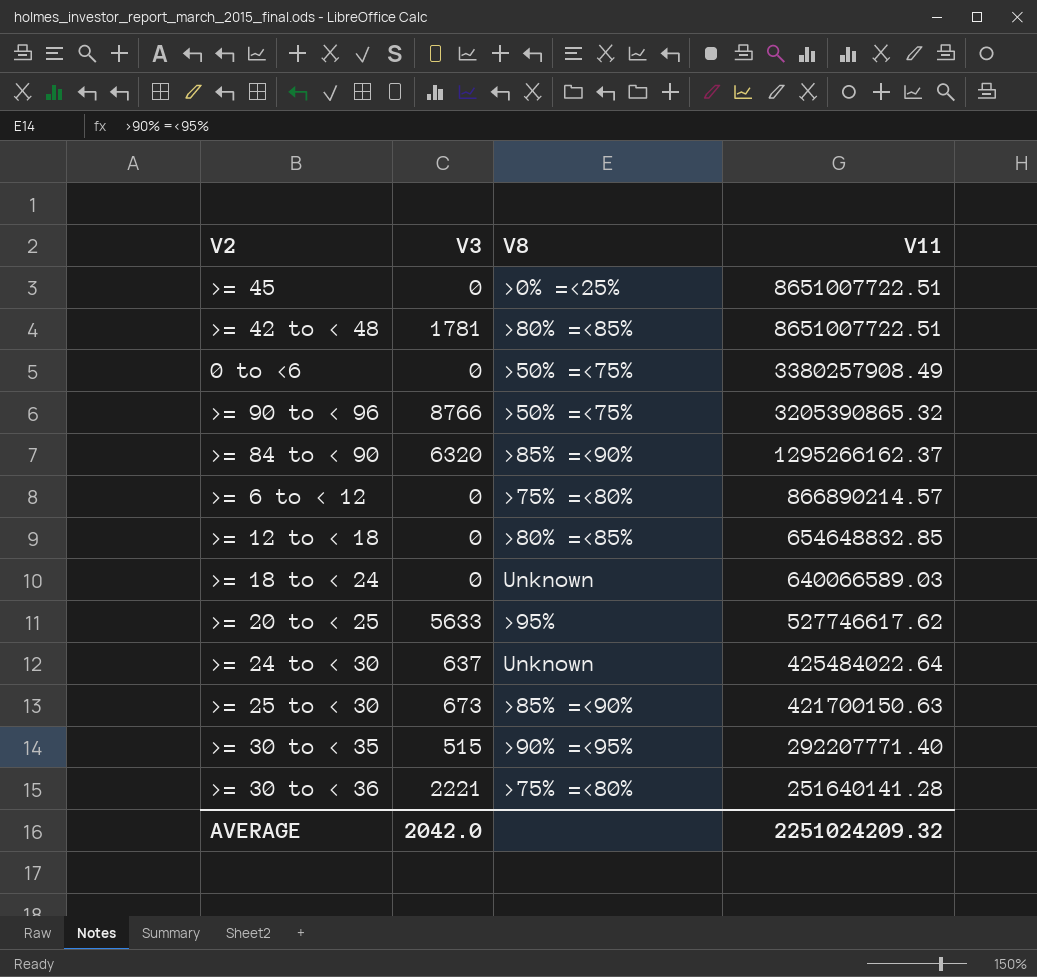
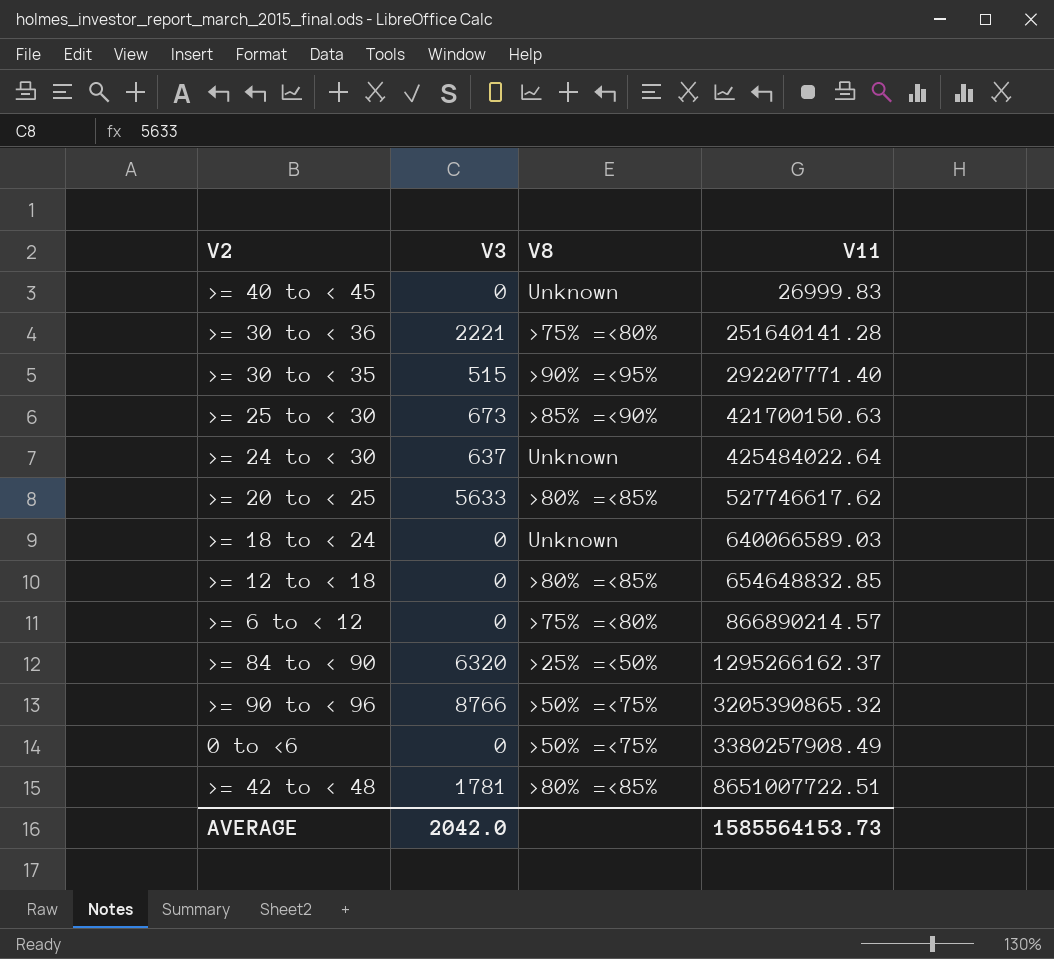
row order: V11 descending -> V11 ascending
row >= 45: 0 | >0% =<25% | 8651007722.51 -> none
row >= 40 to < 45: none -> 0 | Unknown | 26999.83
>= 20 to < 25 | V8: >95% -> >80% =<85%
>= 84 to < 90 | V8: >85% =<90% -> >25% =<50%
AVERAGE | V11: 2251024209.32 -> 1585564153.73

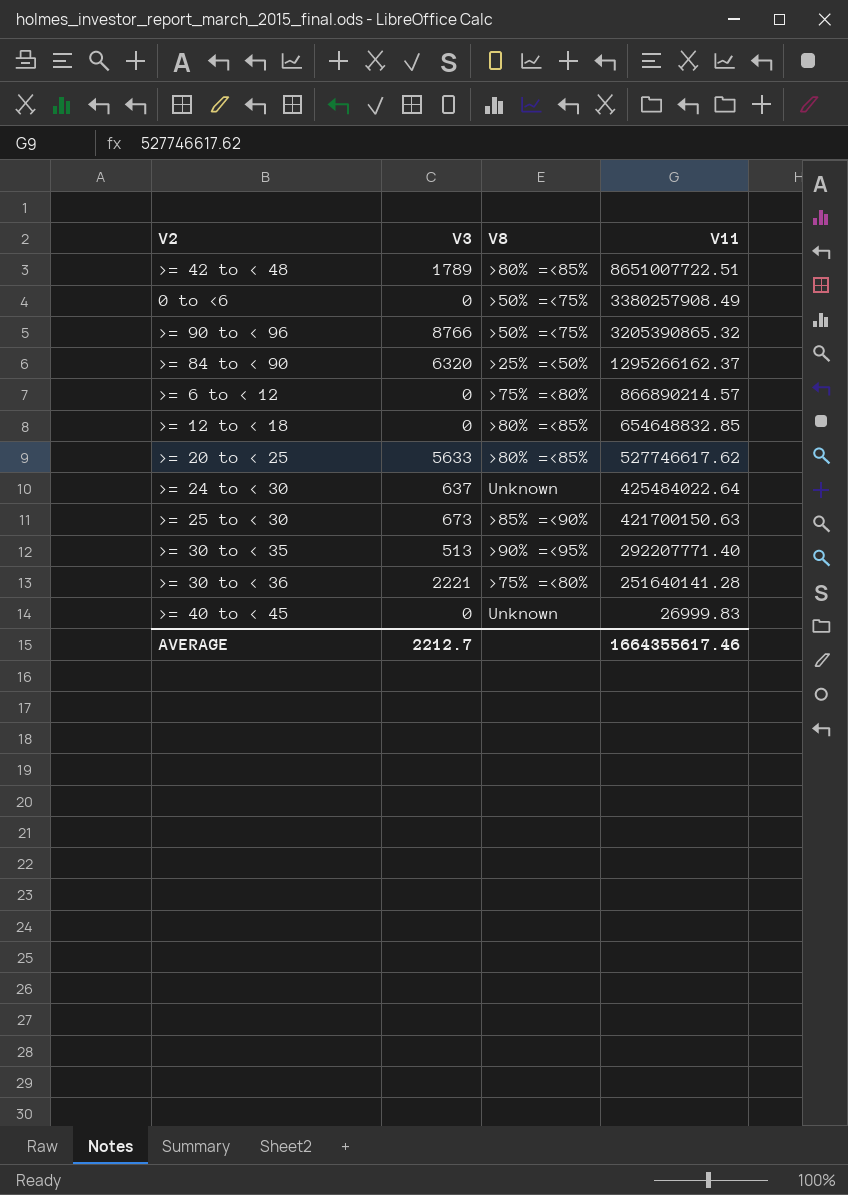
row order: V11 ascending -> V11 descending
row >= 18 to < 24: 0 | Unknown | 640066589.03 -> none
>= 42 to < 48 | V3: 1781 -> 1789
>= 30 to < 35 | V3: 515 -> 513
AVERAGE | V3: 2042.0 -> 2212.7
AVERAGE | V11: 1585564153.73 -> 1664355617.46

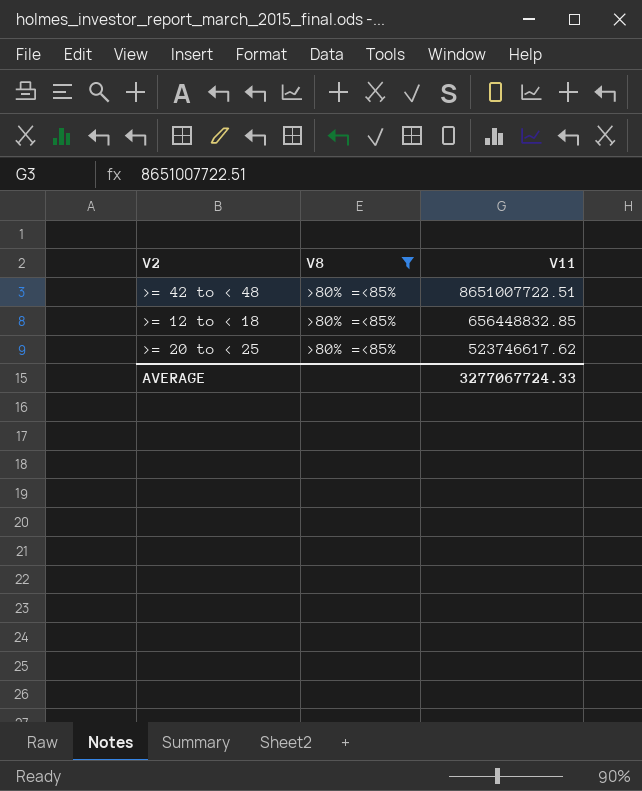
filter: none -> V8 = >80% =<85%
column V3 | position: 2 -> none
>= 12 to < 18 | V11: 654648832.85 -> 656448832.85
>= 20 to < 25 | V11: 527746617.62 -> 523746617.62
AVERAGE | V11: 1664355617.46 -> 3277067724.33

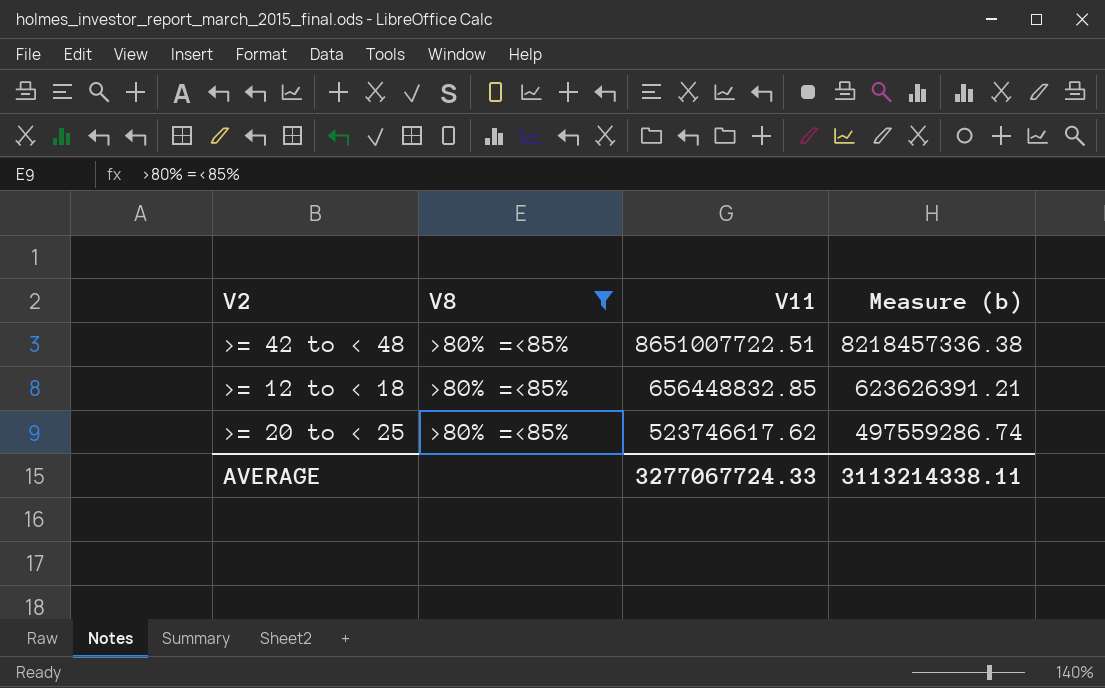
column Measure (b) | formula: none -> [V11] * 0.95

